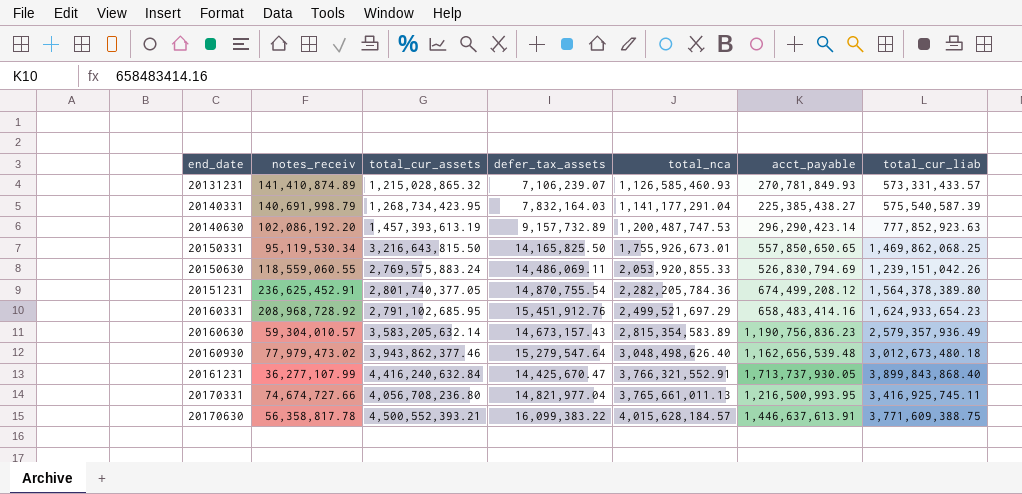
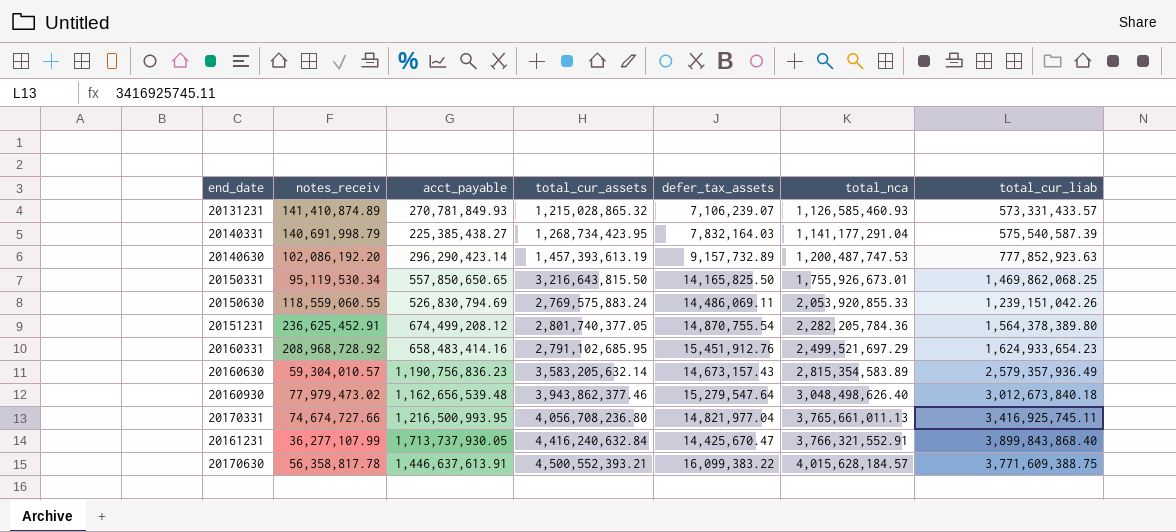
row order: end_date ascending -> total_nca ascending
column acct_payable | position: 6 -> 3
20160930 | total_cur_liab: 3,012,673,480.18 -> 3,012,673,840.18

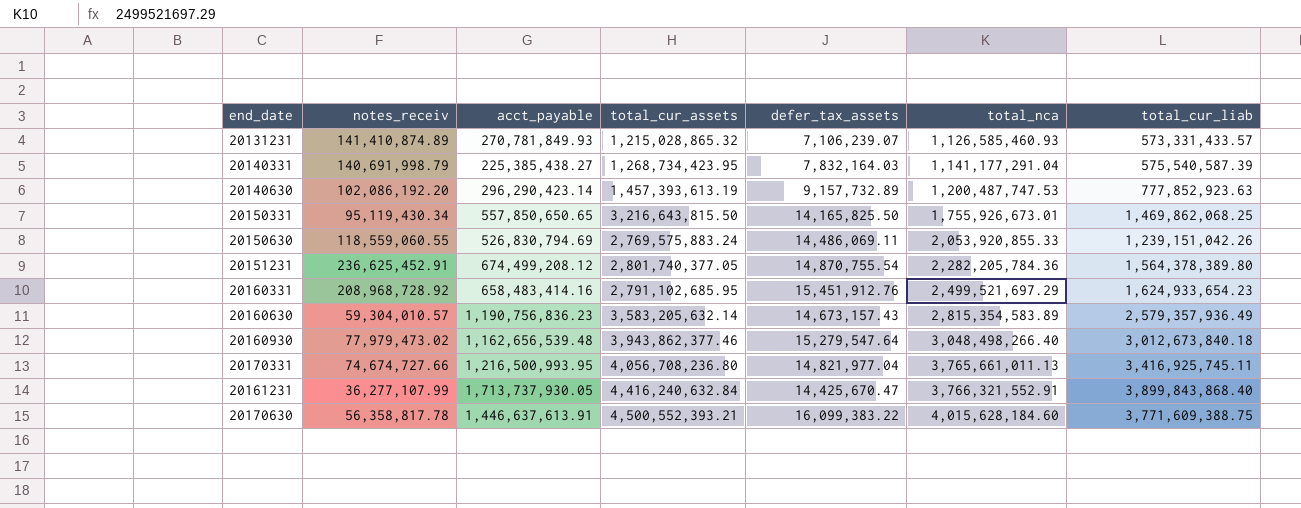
20150331 | notes_receiv: 95,119,530.34 -> 95,119,430.34
20160930 | total_nca: 3,048,498,626.40 -> 3,048,498,266.40
20170630 | total_nca: 4,015,628,184.57 -> 4,015,628,184.60

